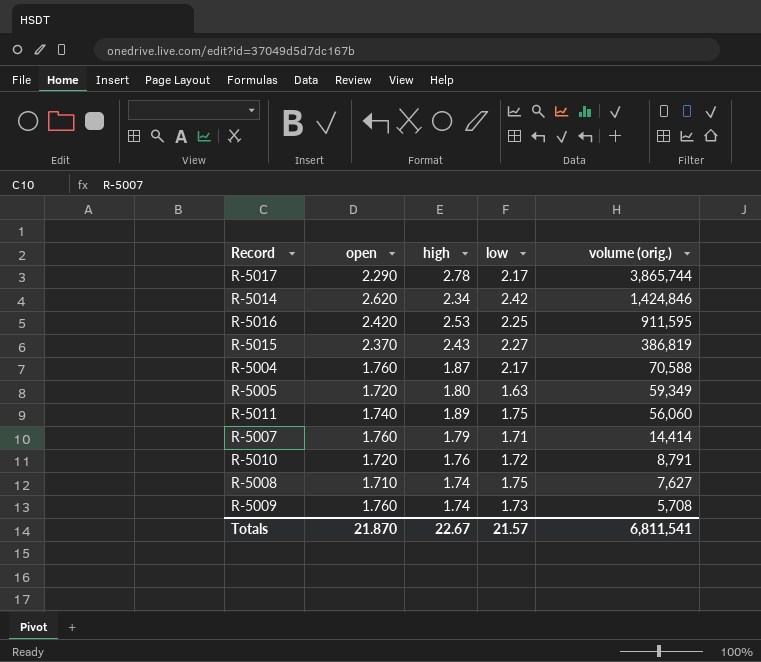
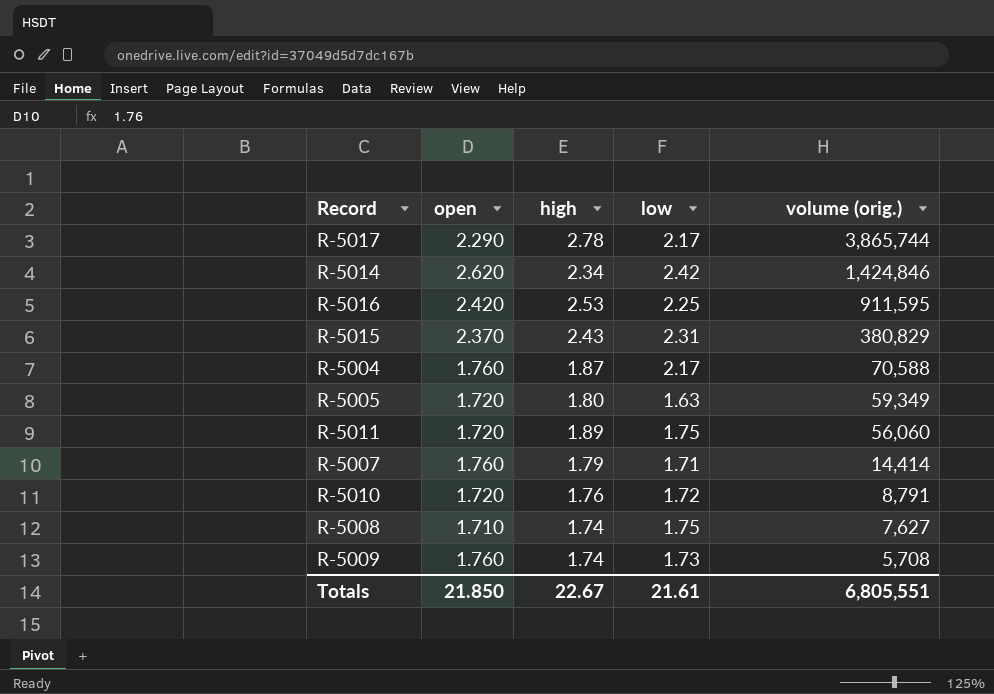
R-5015 | low: 2.27 -> 2.31
R-5015 | volume (orig.): 386,819 -> 380,829
R-5011 | open: 1.740 -> 1.720
Totals | open: 21.870 -> 21.850
Totals | low: 21.57 -> 21.61
Totals | volume (orig.): 6,811,541 -> 6,805,551

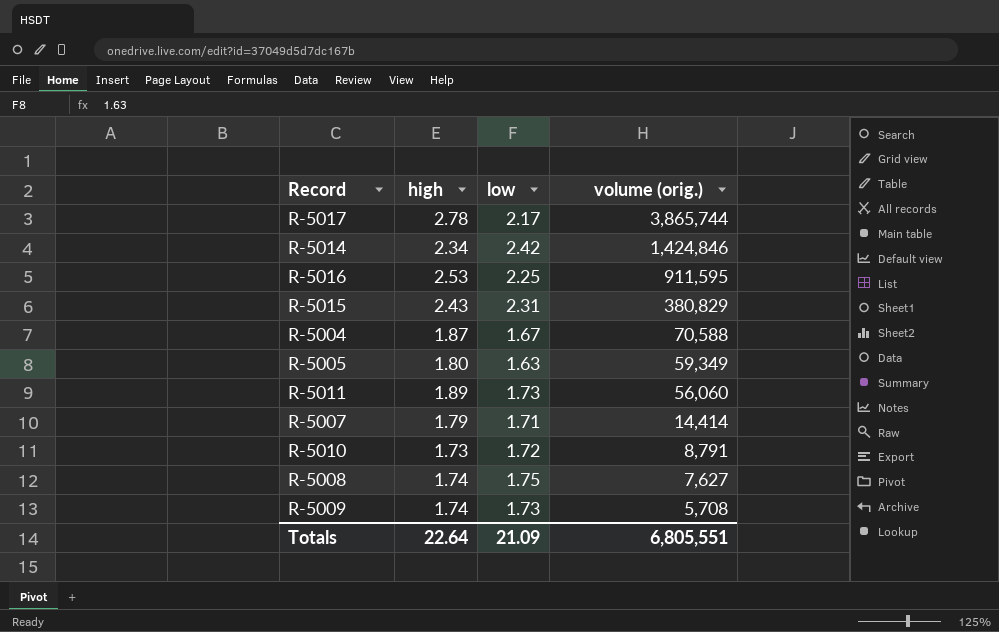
column open | position: 2 -> none
R-5004 | low: 2.17 -> 1.67
R-5011 | low: 1.75 -> 1.73
R-5010 | high: 1.76 -> 1.73
Totals | high: 22.67 -> 22.64
Totals | low: 21.61 -> 21.09

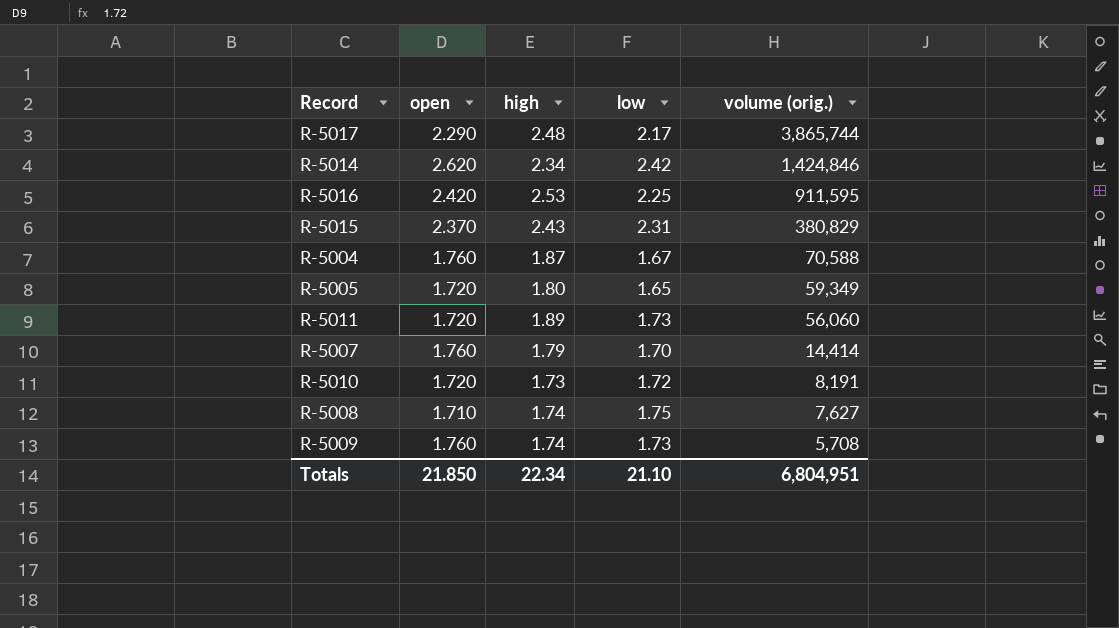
column open | position: none -> 2
R-5017 | high: 2.78 -> 2.48
R-5005 | low: 1.63 -> 1.65
R-5007 | low: 1.71 -> 1.70
R-5010 | volume (orig.): 8,791 -> 8,191
Totals | high: 22.64 -> 22.34
Totals | low: 21.09 -> 21.10
Totals | volume (orig.): 6,805,551 -> 6,804,951

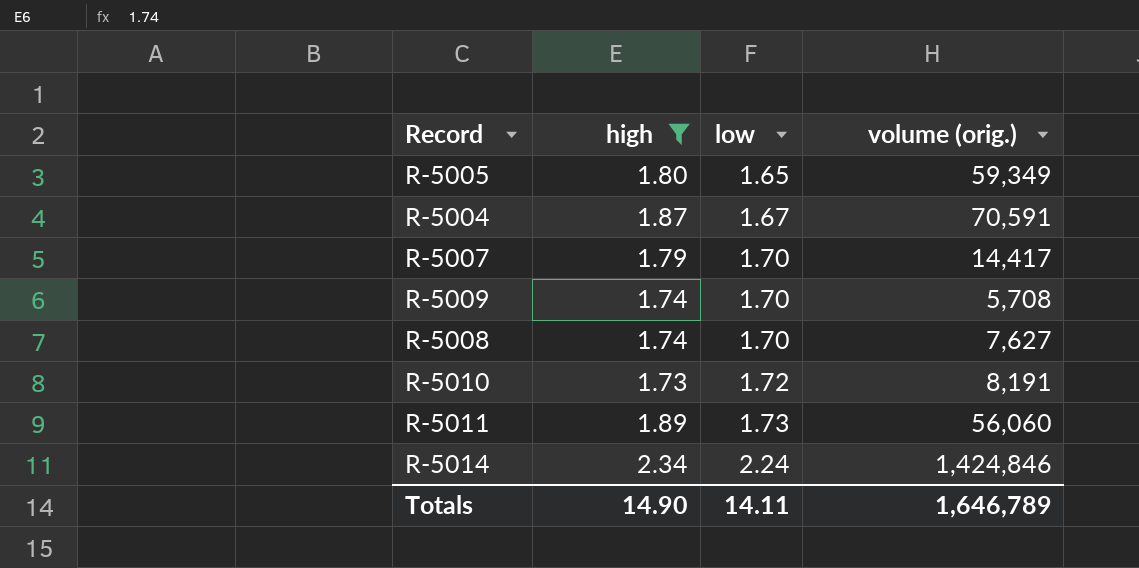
filter: none -> high <= 2.34
row order: volume (orig.) descending -> low ascending
column open | position: 2 -> none
R-5004 | volume (orig.): 70,588 -> 70,591
R-5007 | volume (orig.): 14,414 -> 14,417
R-5009 | low: 1.73 -> 1.70
R-5008 | low: 1.75 -> 1.70
R-5014 | low: 2.42 -> 2.24
Totals | high: 22.34 -> 14.90
Totals | low: 21.10 -> 14.11
Totals | volume (orig.): 6,804,951 -> 1,646,789

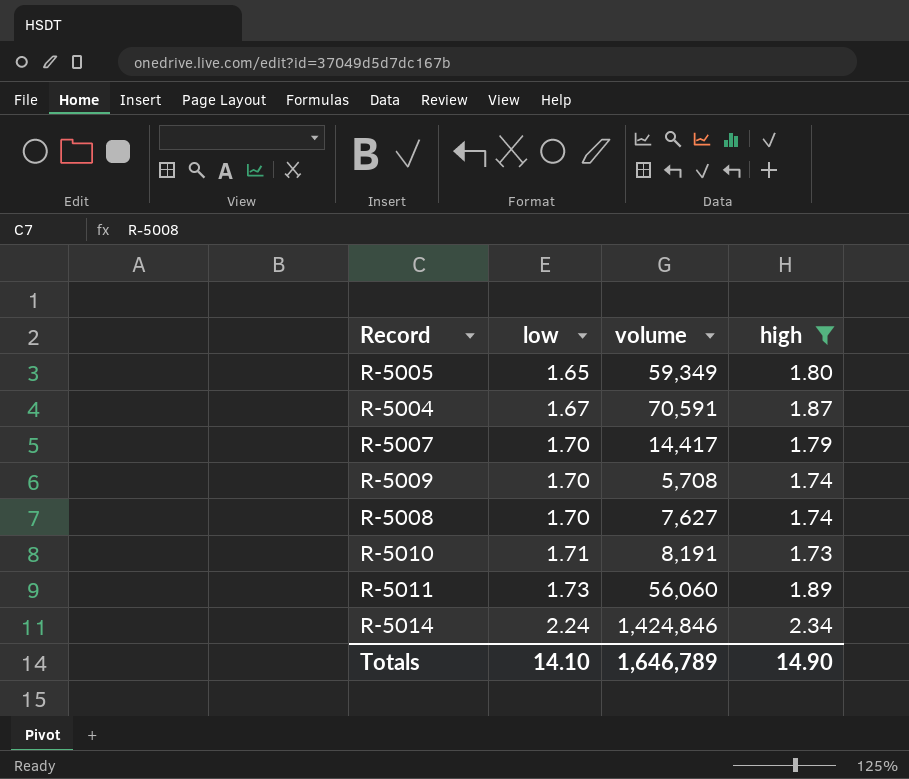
column name: volume (orig.) -> volume
column high | position: 2 -> 4
R-5010 | low: 1.72 -> 1.71
Totals | low: 14.11 -> 14.10

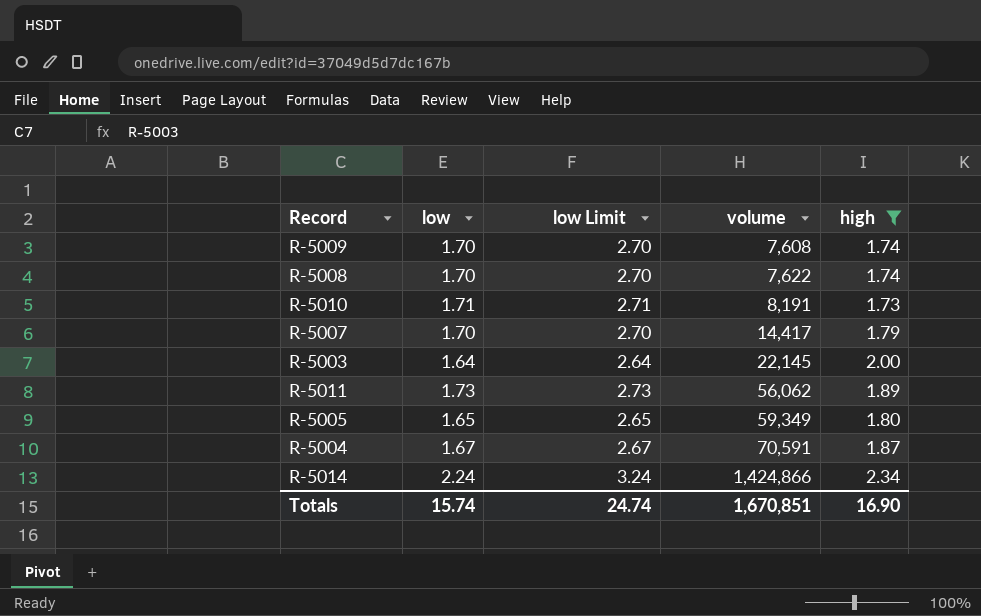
row order: low ascending -> volume ascending
column low Limit | formula: none -> [low] + 1
R-5009 | volume: 5,708 -> 7,608
R-5008 | volume: 7,627 -> 7,622
row R-5003: none -> 1.64 | 2.64 | 22,145 | 2.00
R-5011 | volume: 56,060 -> 56,062
R-5014 | volume: 1,424,846 -> 1,424,866
Totals | low: 14.10 -> 15.74
Totals | volume: 1,646,789 -> 1,670,851
Totals | high: 14.90 -> 16.90

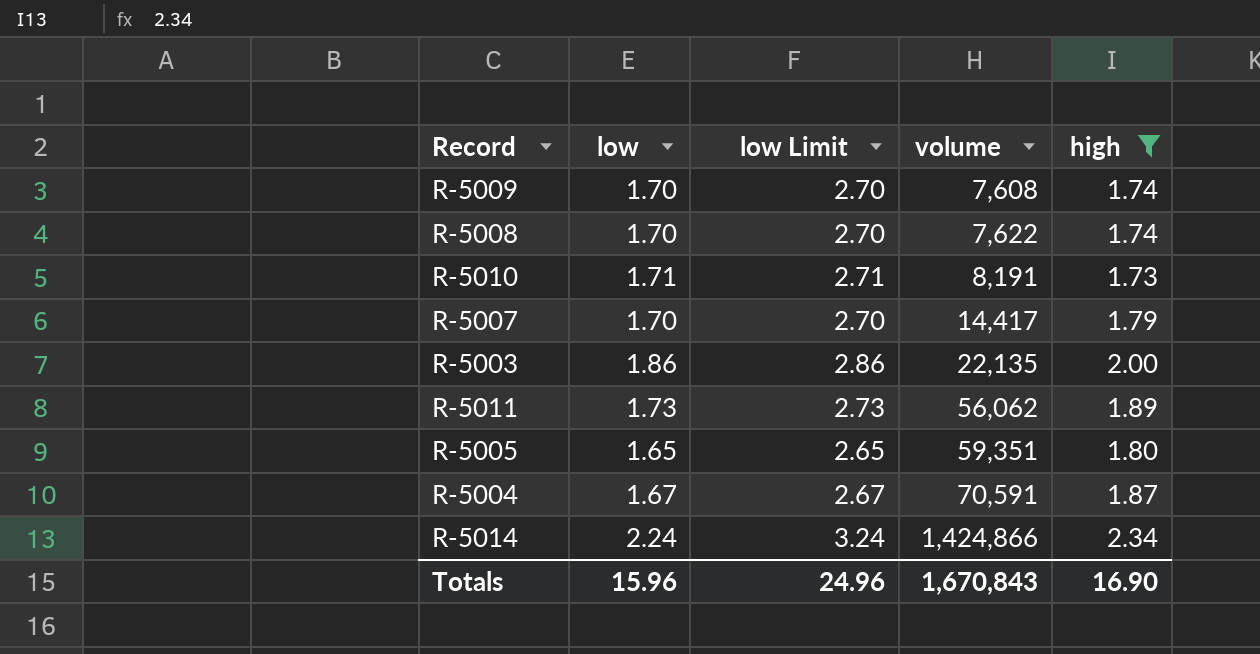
R-5003 | low: 1.64 -> 1.86
R-5003 | low Limit: 2.64 -> 2.86
R-5003 | volume: 22,145 -> 22,135
R-5005 | volume: 59,349 -> 59,351
Totals | low: 15.74 -> 15.96
Totals | low Limit: 24.74 -> 24.96
Totals | volume: 1,670,851 -> 1,670,843

